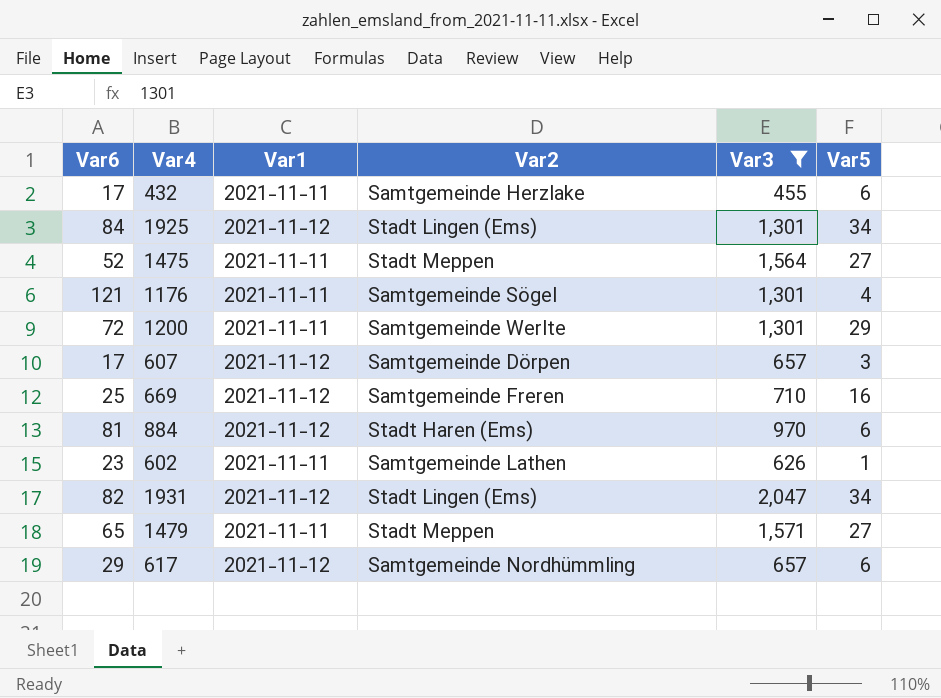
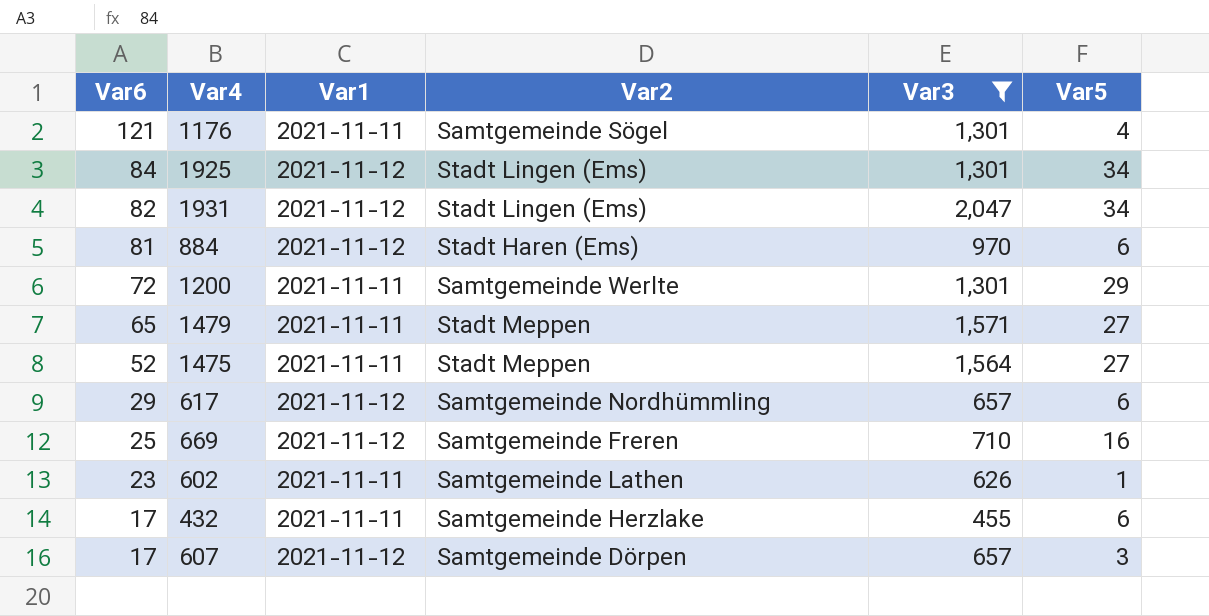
row order: none -> Var6 descending

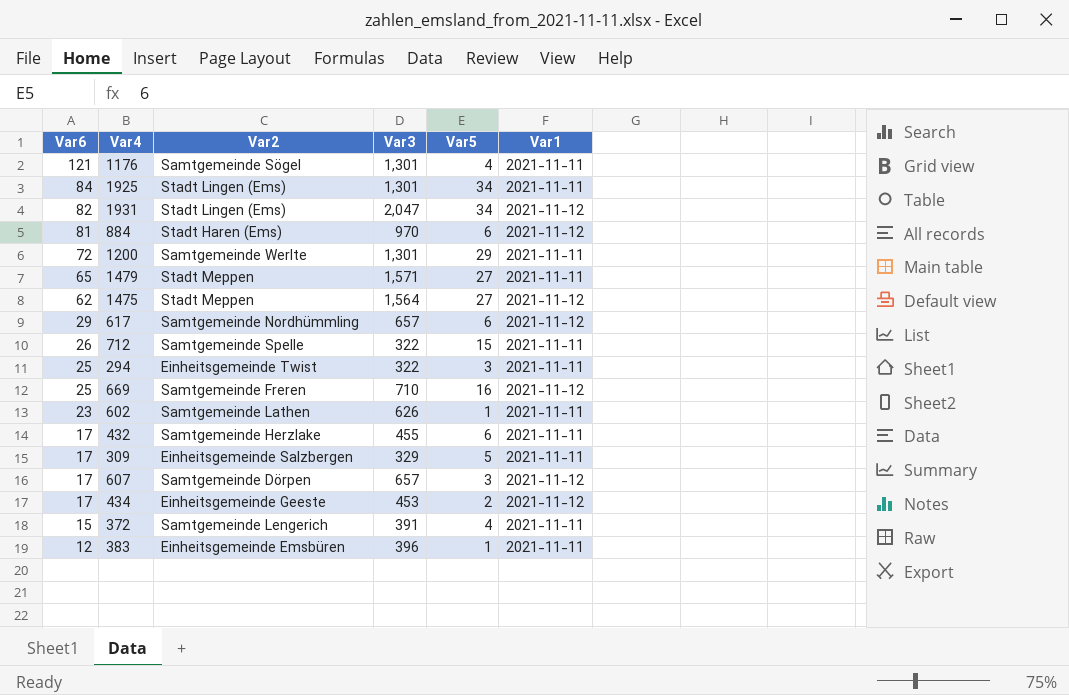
filter: Var3 >= 455 -> none
column Var1 | position: 3 -> 6
1925 | Var1: 2021-11-12 -> 2021-11-11
1475 | Var6: 52 -> 62
1475 | Var1: 2021-11-11 -> 2021-11-12

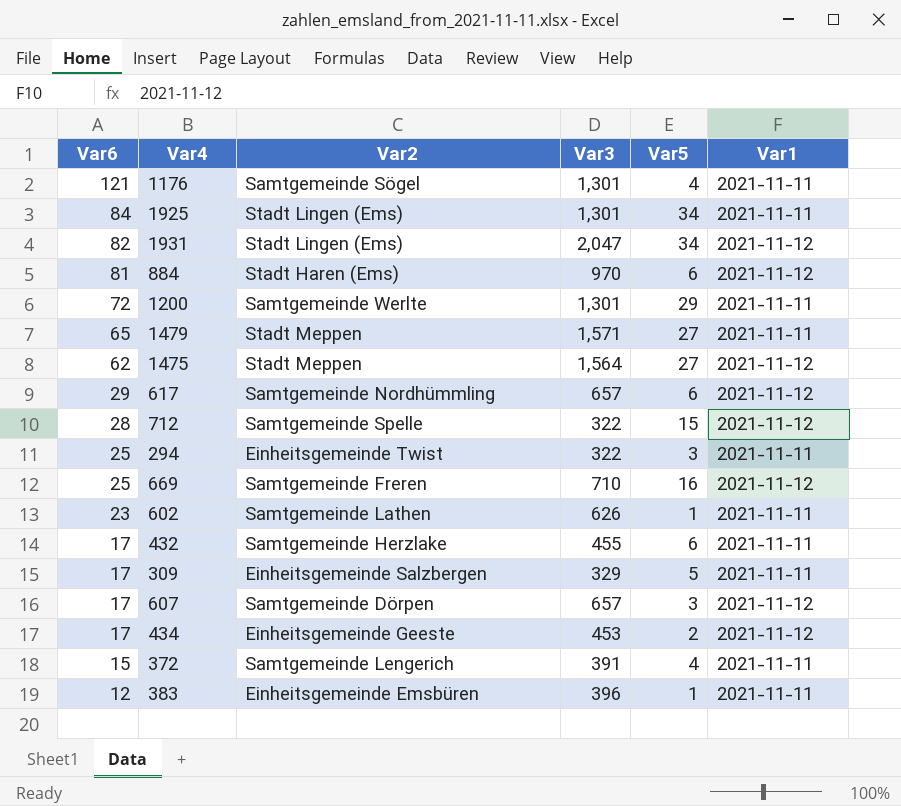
712 | Var6: 26 -> 28
712 | Var1: 2021-11-11 -> 2021-11-12

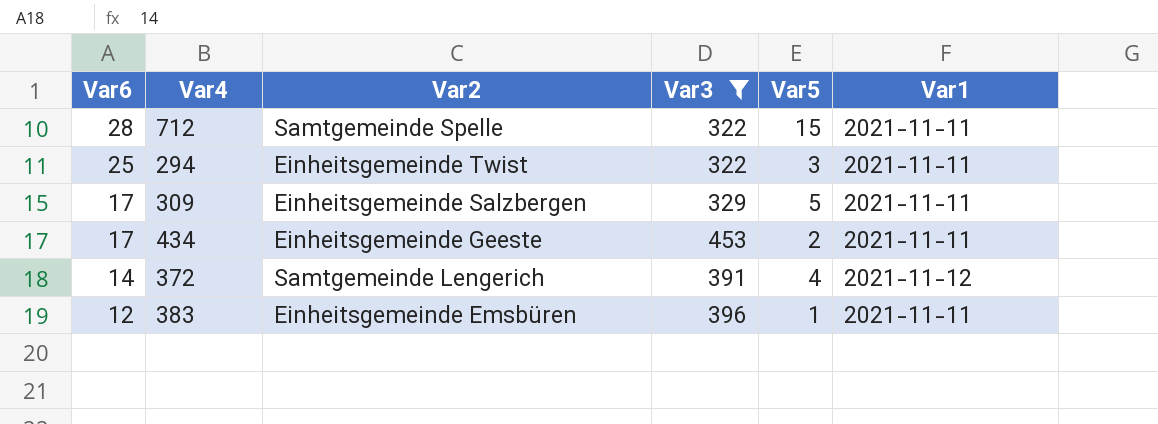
filter: none -> Var3 <= 453
712 | Var1: 2021-11-12 -> 2021-11-11
434 | Var1: 2021-11-12 -> 2021-11-11
372 | Var6: 15 -> 14
372 | Var1: 2021-11-11 -> 2021-11-12

